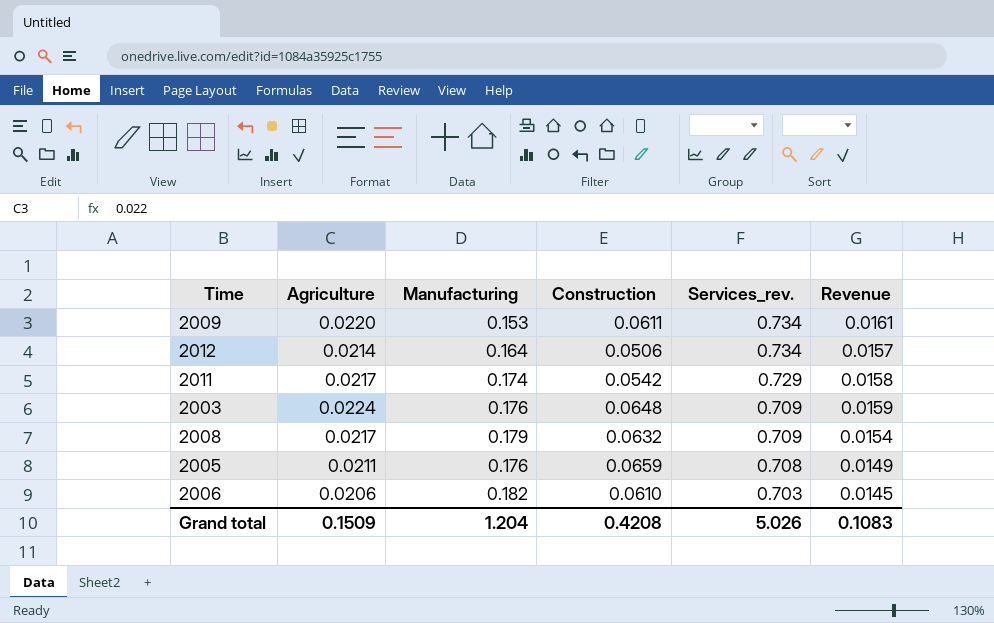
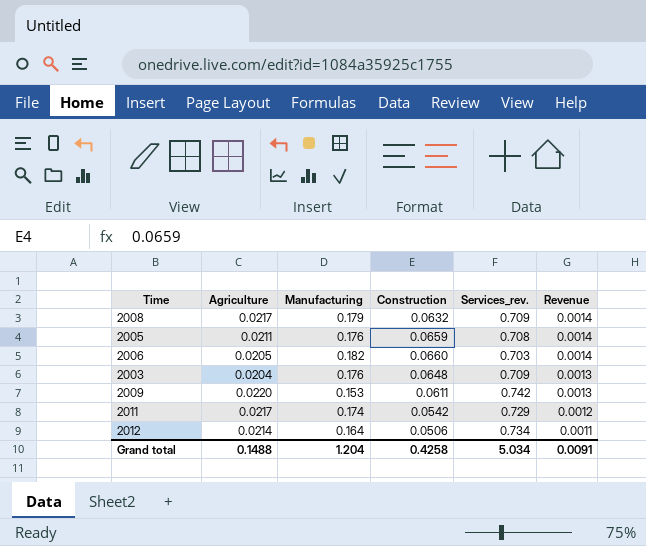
row order: Services_rev. descending -> Revenue descending
column Revenue | formula: [Agriculture] * [Services_rev.] -> [Agriculture] * [Construction]
2006 | Agriculture: 0.0206 -> 0.0205
2006 | Construction: 0.0610 -> 0.0660
2003 | Agriculture: 0.0224 -> 0.0204
2009 | Services_rev.: 0.734 -> 0.742
Grand total | Agriculture: 0.1509 -> 0.1488
Grand total | Construction: 0.4208 -> 0.4258
Grand total | Services_rev.: 5.026 -> 5.034
Grand total | Revenue: 0.1083 -> 0.0091

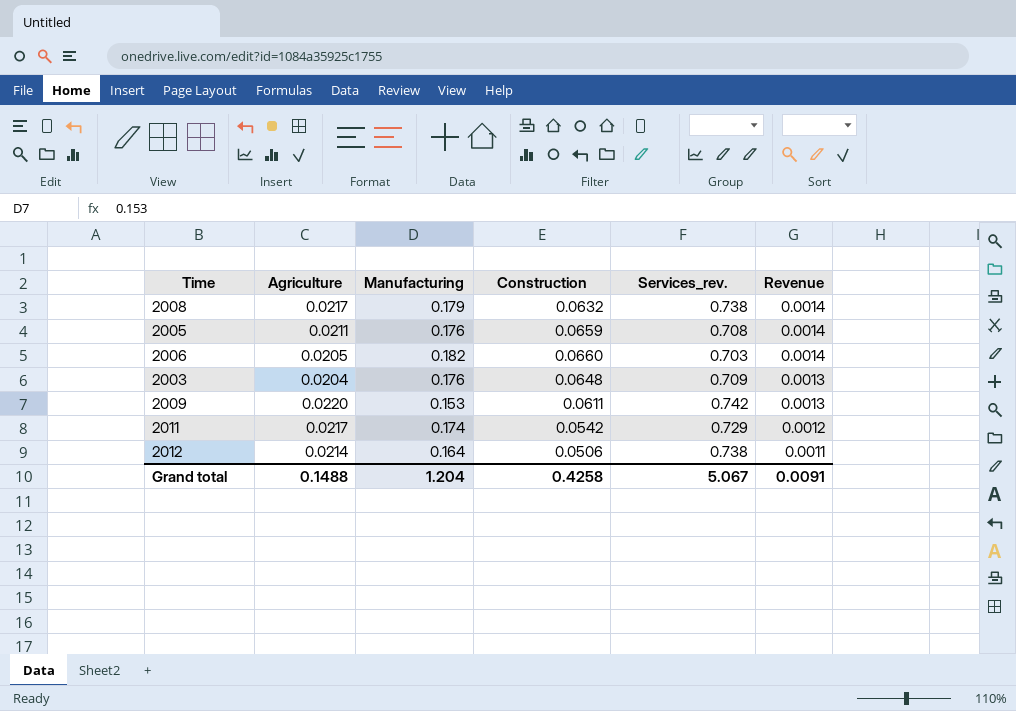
2008 | Services_rev.: 0.709 -> 0.738
2012 | Services_rev.: 0.734 -> 0.738
Grand total | Services_rev.: 5.034 -> 5.067

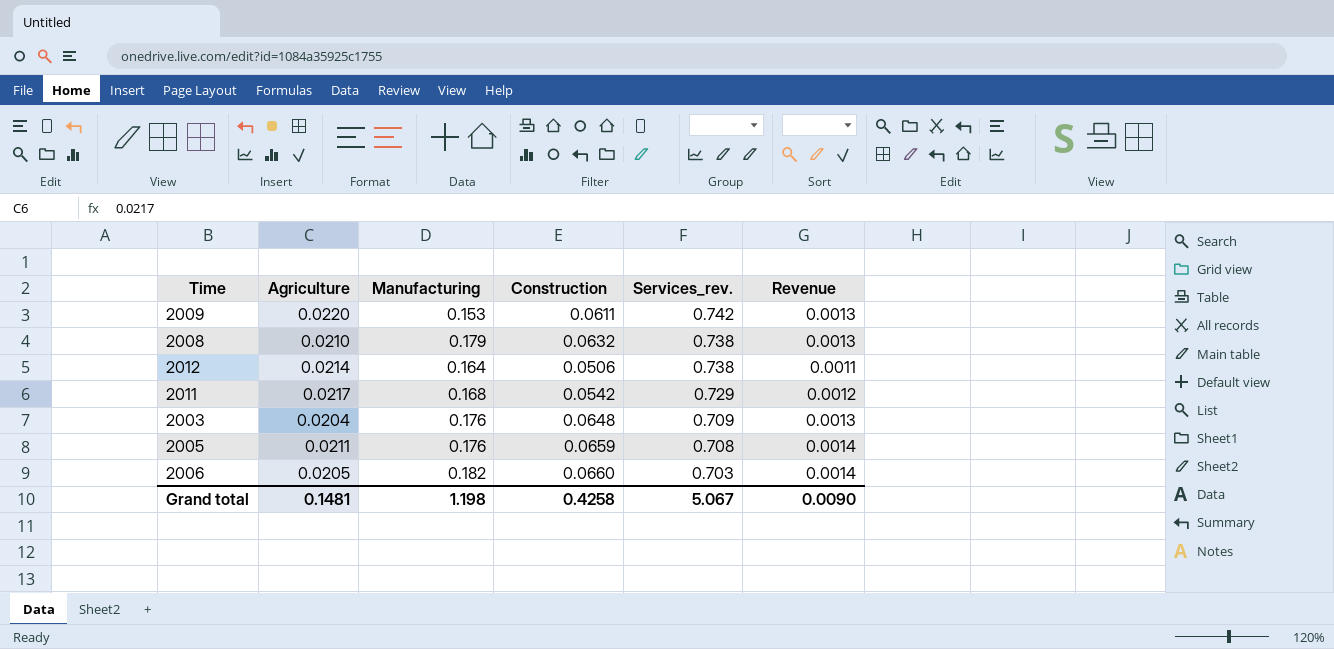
row order: Revenue descending -> Services_rev. descending
2008 | Agriculture: 0.0217 -> 0.0210
2008 | Revenue: 0.0014 -> 0.0013
2011 | Manufacturing: 0.174 -> 0.168
Grand total | Agriculture: 0.1488 -> 0.1481
Grand total | Manufacturing: 1.204 -> 1.198
Grand total | Revenue: 0.0091 -> 0.0090

